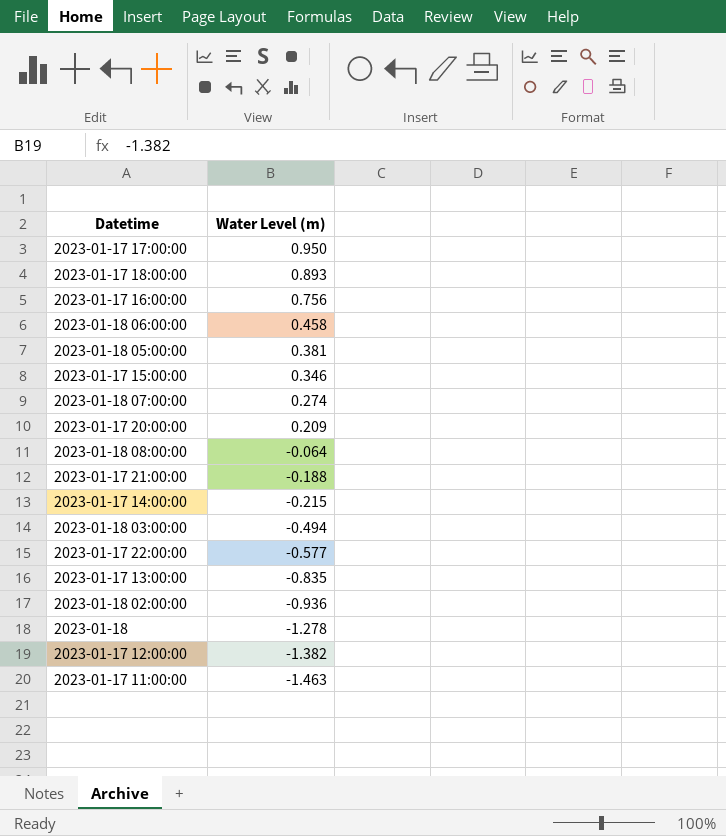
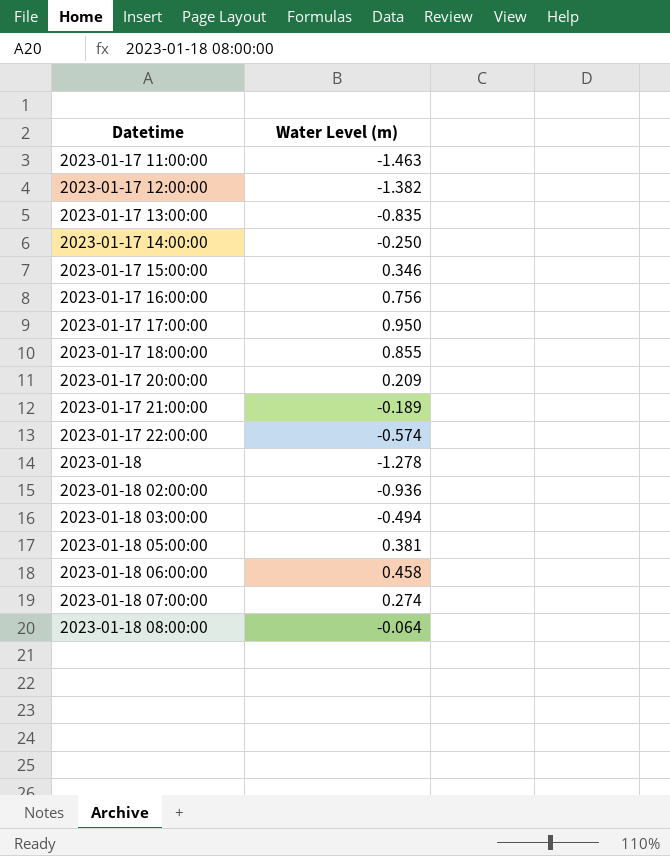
row order: Water Level (m) descending -> Datetime ascending
2023-01-17 14:00:00 | Water Level (m): -0.215 -> -0.250
2023-01-17 18:00:00 | Water Level (m): 0.893 -> 0.855
2023-01-17 21:00:00 | Water Level (m): -0.188 -> -0.189
2023-01-17 22:00:00 | Water Level (m): -0.577 -> -0.574

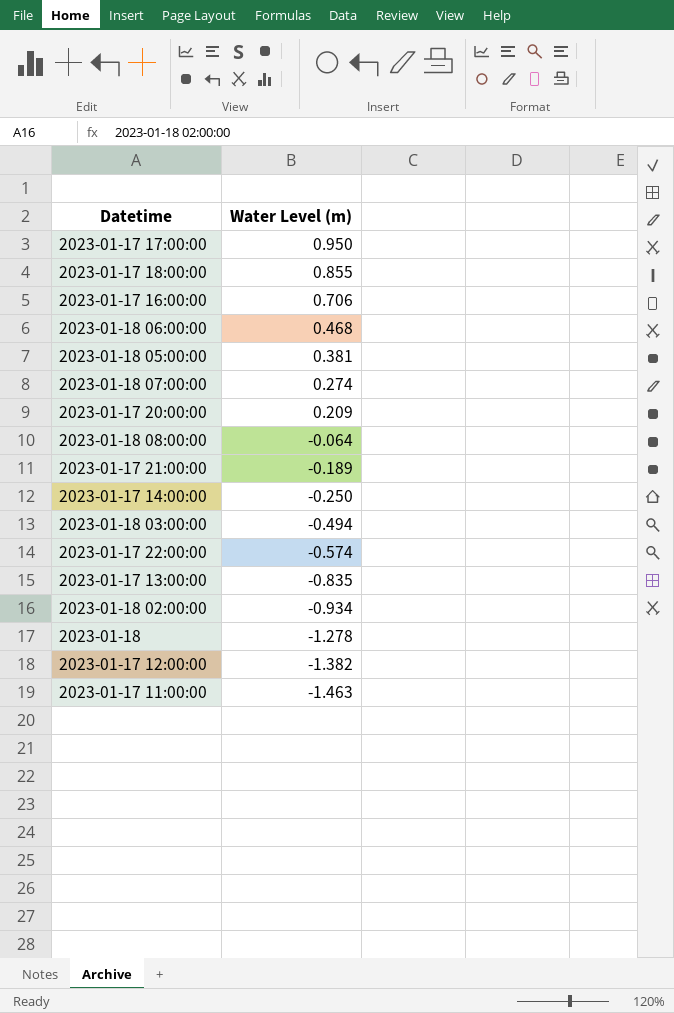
row order: Datetime ascending -> Water Level (m) descending
row 2023-01-17 15:00:00: 0.346 -> none
2023-01-17 16:00:00 | Water Level (m): 0.756 -> 0.706
2023-01-18 06:00:00 | Water Level (m): 0.458 -> 0.468
2023-01-18 02:00:00 | Water Level (m): -0.936 -> -0.934

